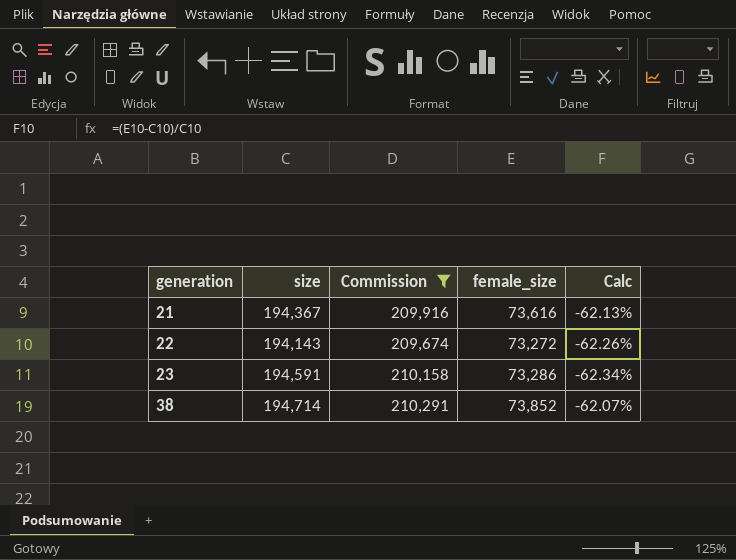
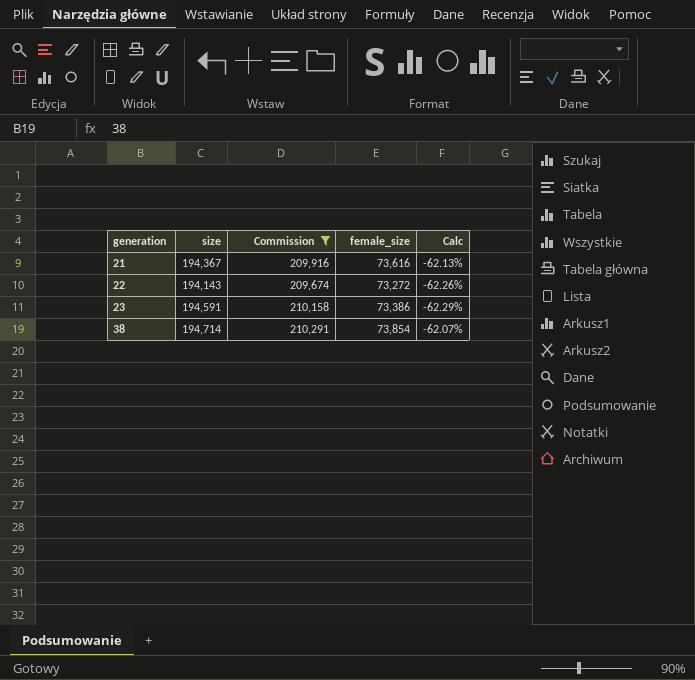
23 | female_size: 73,286 -> 73,386
23 | Calc: -62.34% -> -62.29%
38 | female_size: 73,852 -> 73,854

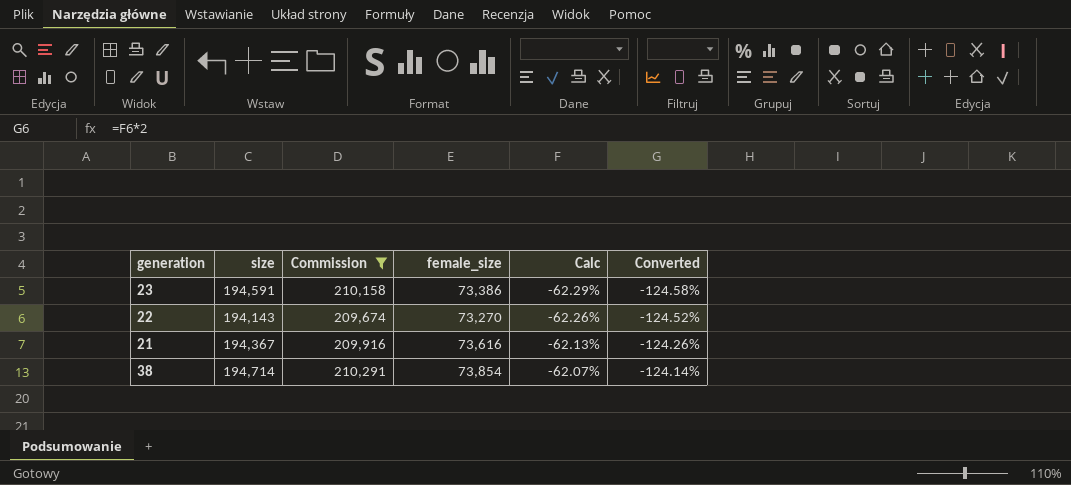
row order: generation ascending -> Calc ascending
column Converted | formula: none -> [Calc] * 2
22 | female_size: 73,272 -> 73,270

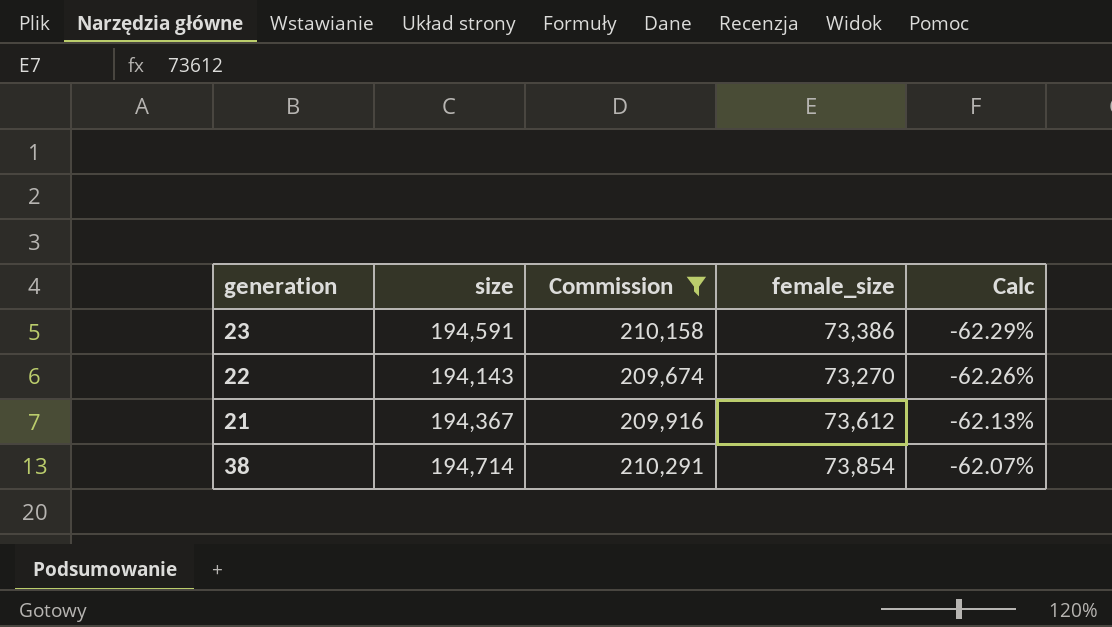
column Converted | formula: [Calc] * 2 -> none
21 | female_size: 73,616 -> 73,612

